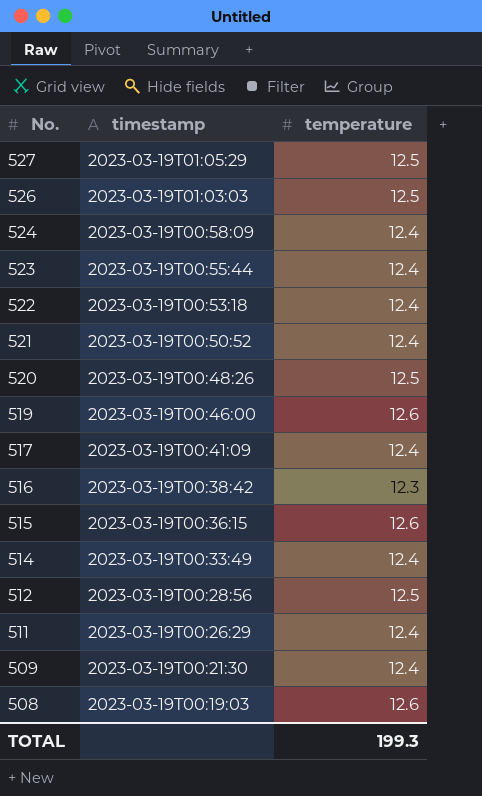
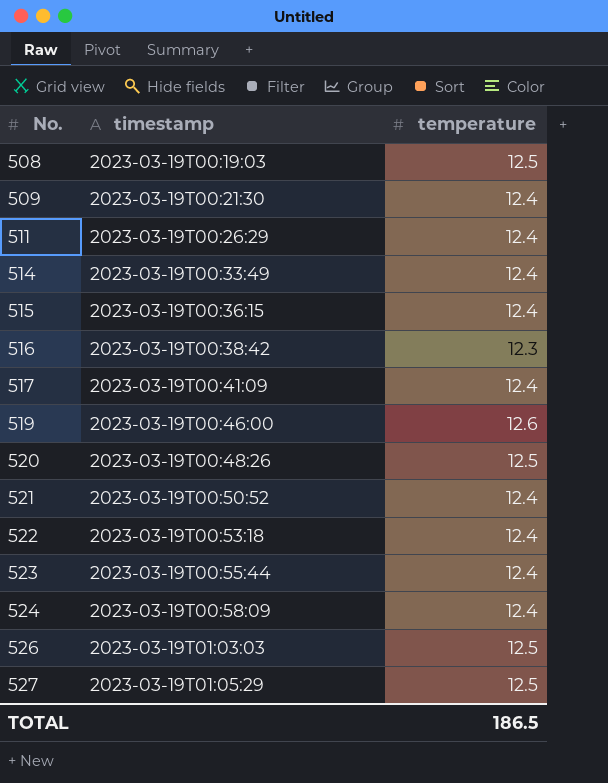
row order: No. descending -> No. ascending
row 512: 2023-03-19T00:28:56 | 12.5 -> none
508 | temperature: 12.6 -> 12.5
515 | temperature: 12.6 -> 12.4
TOTAL | temperature: 199.3 -> 186.5

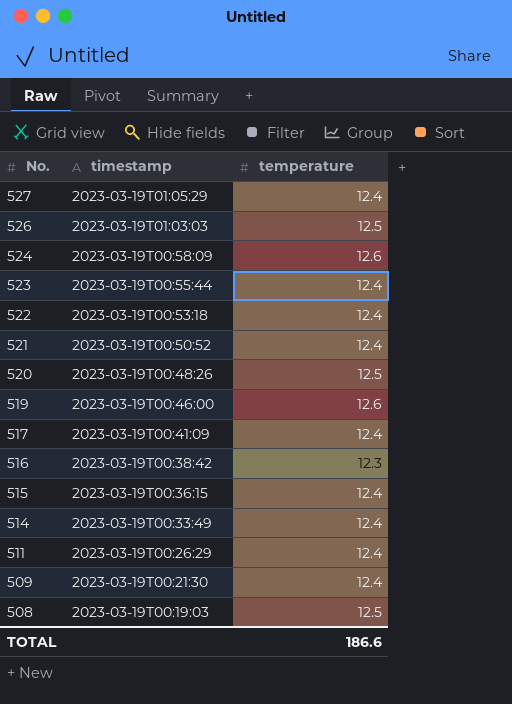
row order: No. ascending -> No. descending
527 | temperature: 12.5 -> 12.4
524 | temperature: 12.4 -> 12.6
TOTAL | temperature: 186.5 -> 186.6

